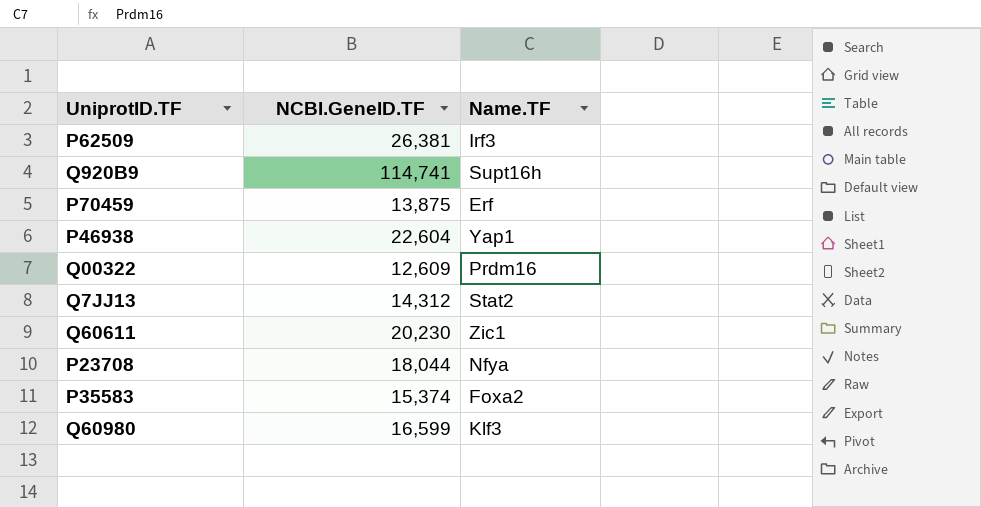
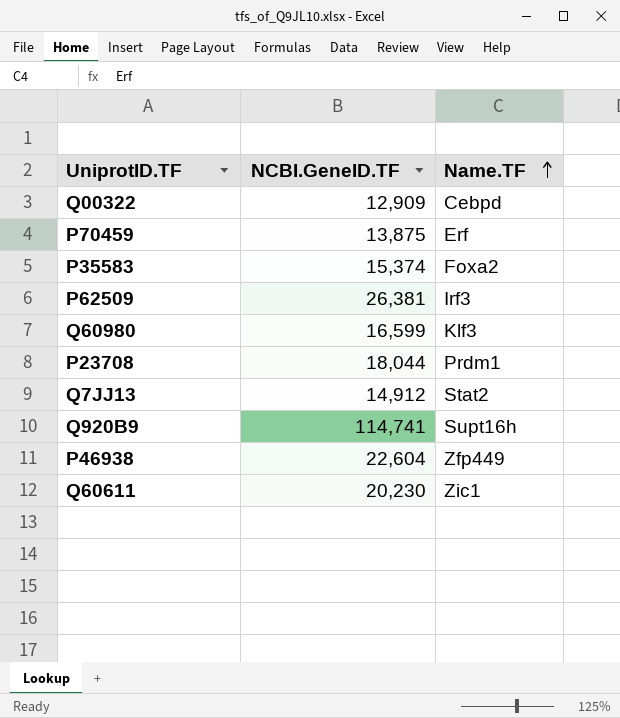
row order: none -> Name.TF ascending
Q00322 | NCBI.GeneID.TF: 12,609 -> 12,909
Q00322 | Name.TF: Prdm16 -> Cebpd
P23708 | Name.TF: Nfya -> Prdm1
Q7JJ13 | NCBI.GeneID.TF: 14,312 -> 14,912
P46938 | Name.TF: Yap1 -> Zfp449

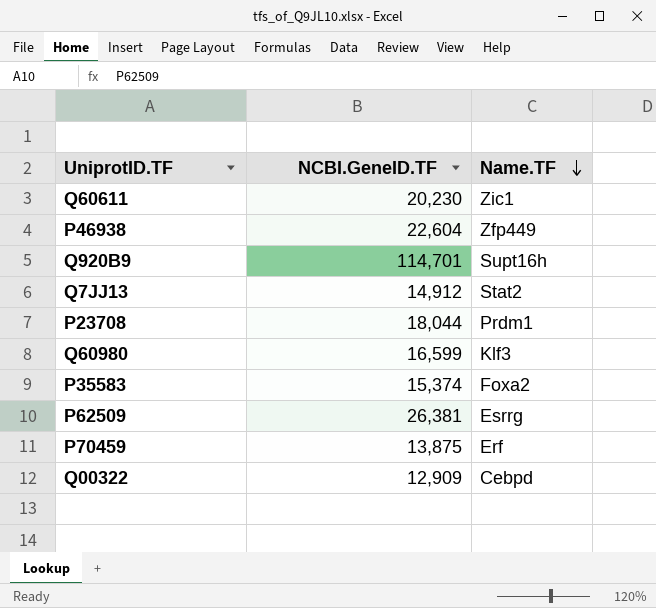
row order: Name.TF ascending -> Name.TF descending
Q920B9 | NCBI.GeneID.TF: 114,741 -> 114,701
P62509 | Name.TF: Irf3 -> Esrrg

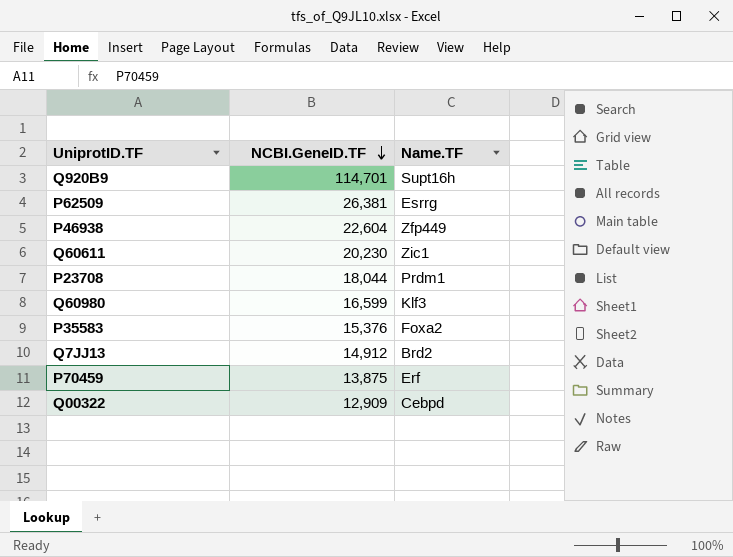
row order: Name.TF descending -> NCBI.GeneID.TF descending
P35583 | NCBI.GeneID.TF: 15,374 -> 15,376
Q7JJ13 | Name.TF: Stat2 -> Brd2

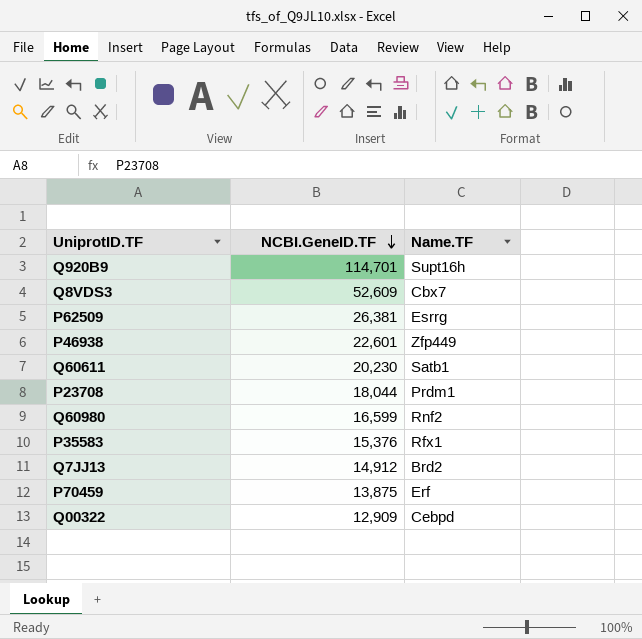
row Q8VDS3: none -> 52,609 | Cbx7
P46938 | NCBI.GeneID.TF: 22,604 -> 22,601
Q60611 | Name.TF: Zic1 -> Satb1
Q60980 | Name.TF: Klf3 -> Rnf2
P35583 | Name.TF: Foxa2 -> Rfx1

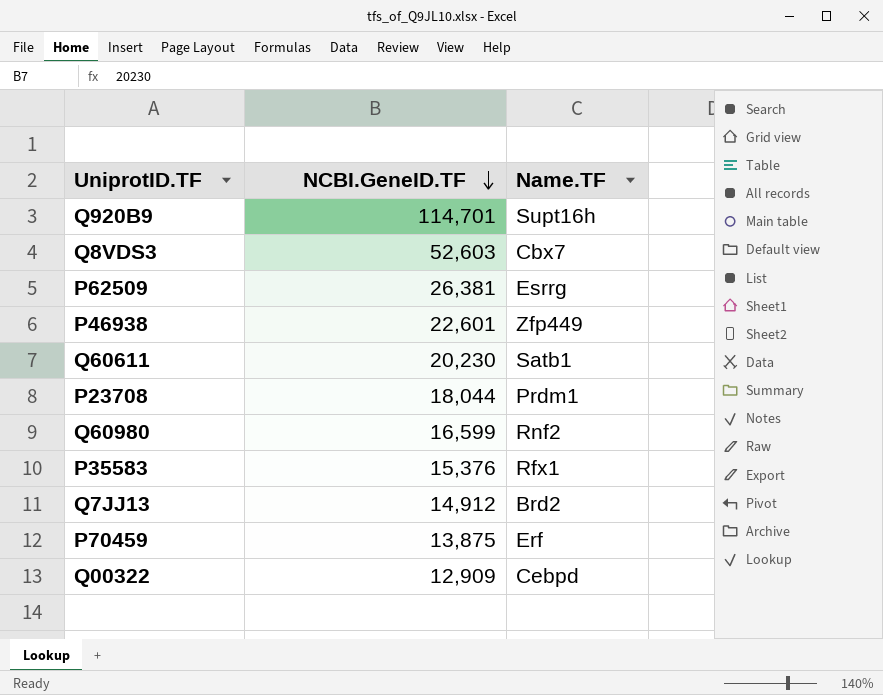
Q8VDS3 | NCBI.GeneID.TF: 52,609 -> 52,603

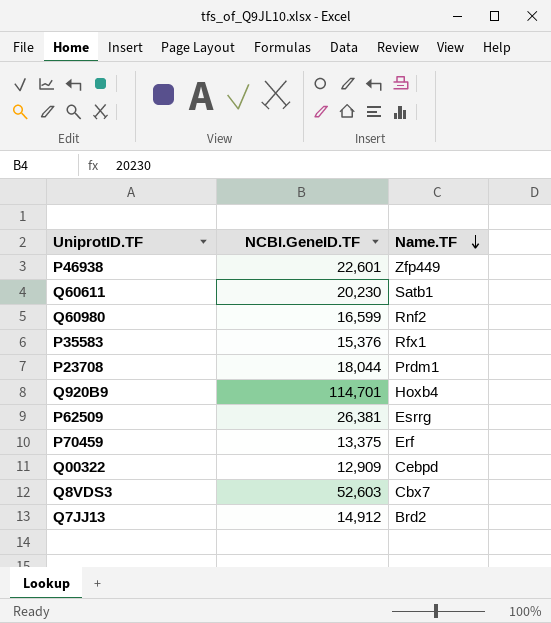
row order: NCBI.GeneID.TF descending -> Name.TF descending
Q920B9 | Name.TF: Supt16h -> Hoxb4
P70459 | NCBI.GeneID.TF: 13,875 -> 13,375

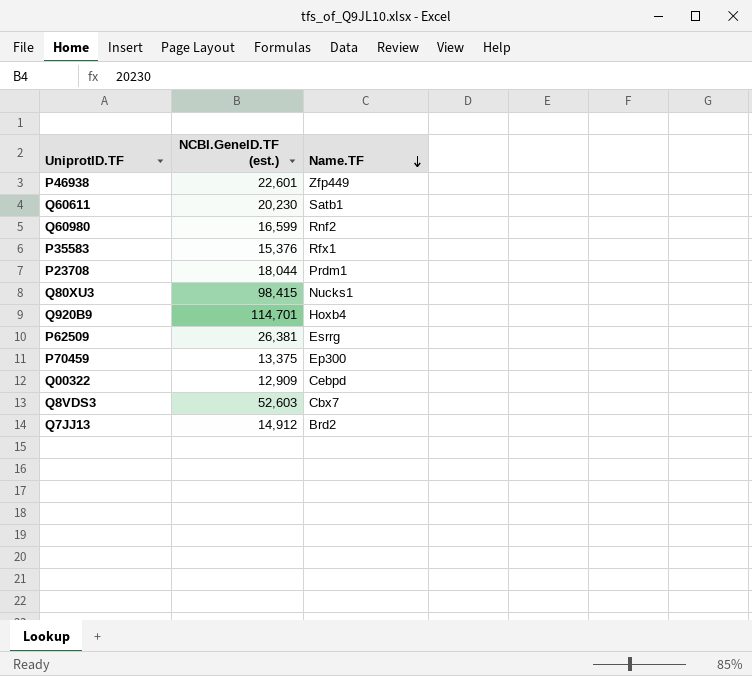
column name: NCBI.GeneID.TF -> NCBI.GeneID.TF (est.)
row Q80XU3: none -> 98,415 | Nucks1
P70459 | Name.TF: Erf -> Ep300

